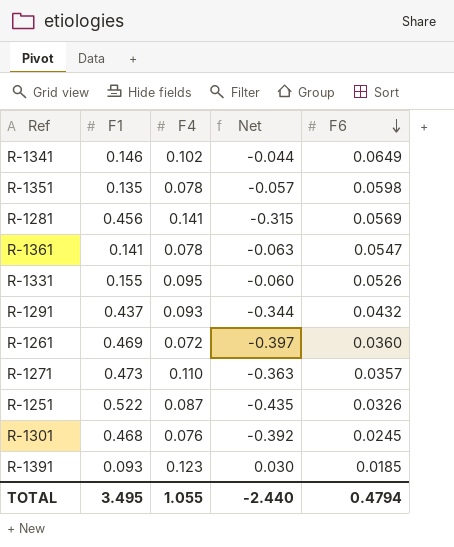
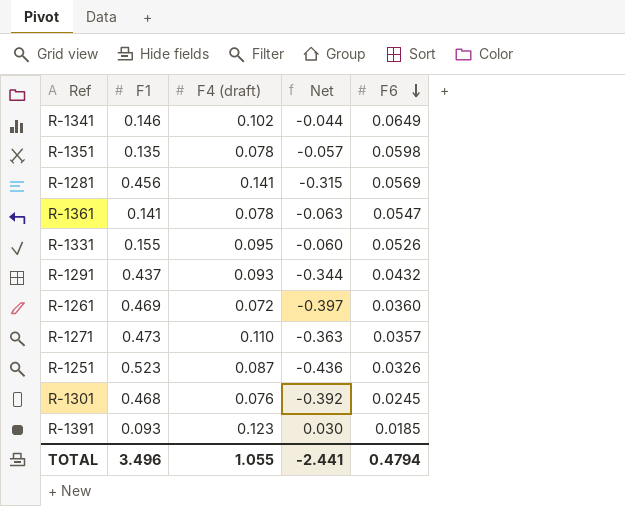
column name: F4 -> F4 (draft)
R-1251 | F1: 0.522 -> 0.523
R-1251 | Net: -0.435 -> -0.436
TOTAL | F1: 3.495 -> 3.496
TOTAL | Net: -2.440 -> -2.441

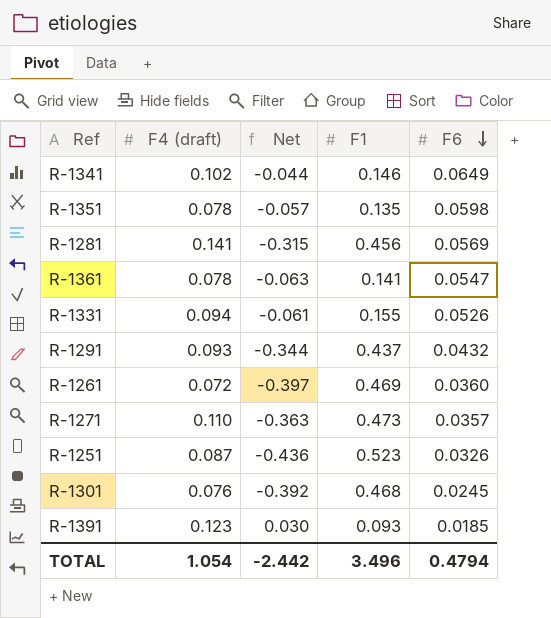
column F1 | position: 2 -> 4
R-1331 | F4 (draft): 0.095 -> 0.094
R-1331 | Net: -0.060 -> -0.061
TOTAL | F4 (draft): 1.055 -> 1.054
TOTAL | Net: -2.441 -> -2.442

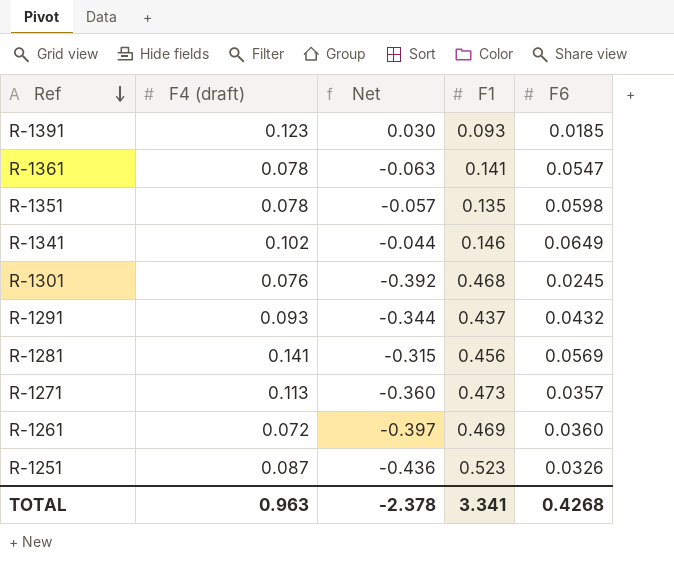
row order: F6 descending -> Ref descending
row R-1331: 0.094 | -0.061 | 0.155 | 0.0526 -> none
R-1271 | F4 (draft): 0.110 -> 0.113
R-1271 | Net: -0.363 -> -0.360
TOTAL | F4 (draft): 1.054 -> 0.963
TOTAL | Net: -2.442 -> -2.378
TOTAL | F1: 3.496 -> 3.341
TOTAL | F6: 0.4794 -> 0.4268

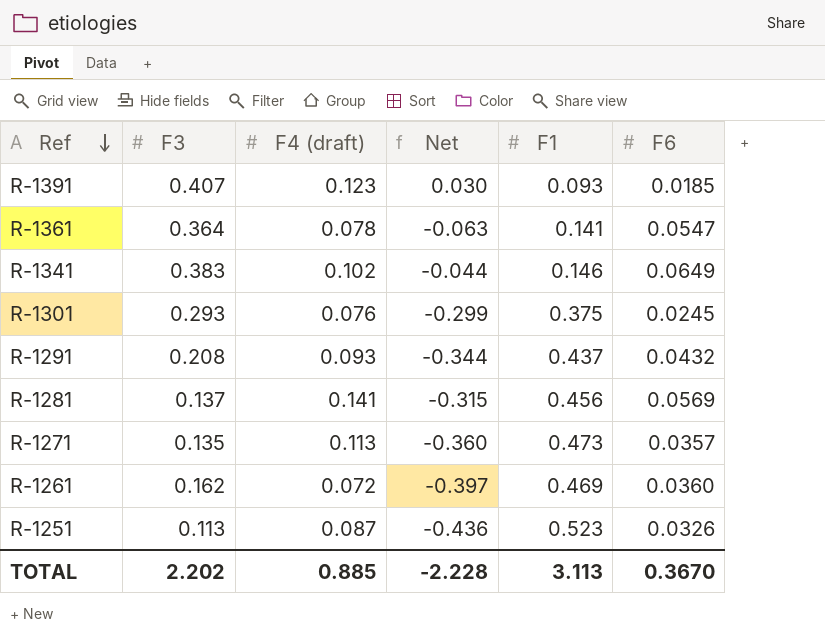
column F3 | position: none -> 2
row R-1351: 0.078 | -0.057 | 0.135 | 0.0598 -> none
R-1301 | Net: -0.392 -> -0.299
R-1301 | F1: 0.468 -> 0.375
TOTAL | F4 (draft): 0.963 -> 0.885
TOTAL | Net: -2.378 -> -2.228
TOTAL | F1: 3.341 -> 3.113
TOTAL | F6: 0.4268 -> 0.3670

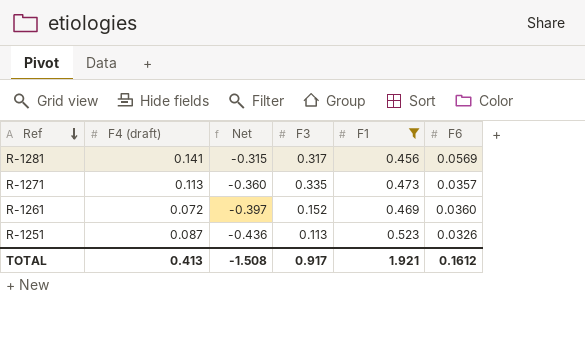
filter: none -> F1 >= 0.456
column F3 | position: 2 -> 4
R-1281 | F3: 0.137 -> 0.317
R-1271 | F3: 0.135 -> 0.335
R-1261 | F3: 0.162 -> 0.152
TOTAL | F4 (draft): 0.885 -> 0.413
TOTAL | Net: -2.228 -> -1.508
TOTAL | F3: 2.202 -> 0.917
TOTAL | F1: 3.113 -> 1.921
TOTAL | F6: 0.3670 -> 0.1612

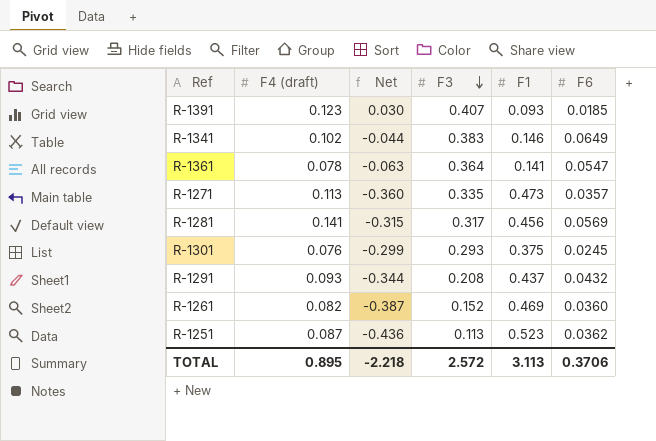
filter: F1 >= 0.456 -> none
row order: Ref descending -> F3 descending
R-1261 | F4 (draft): 0.072 -> 0.082
R-1261 | Net: -0.397 -> -0.387
R-1251 | F6: 0.0326 -> 0.0362
TOTAL | F4 (draft): 0.413 -> 0.895
TOTAL | Net: -1.508 -> -2.218
TOTAL | F3: 0.917 -> 2.572
TOTAL | F1: 1.921 -> 3.113
TOTAL | F6: 0.1612 -> 0.3706

